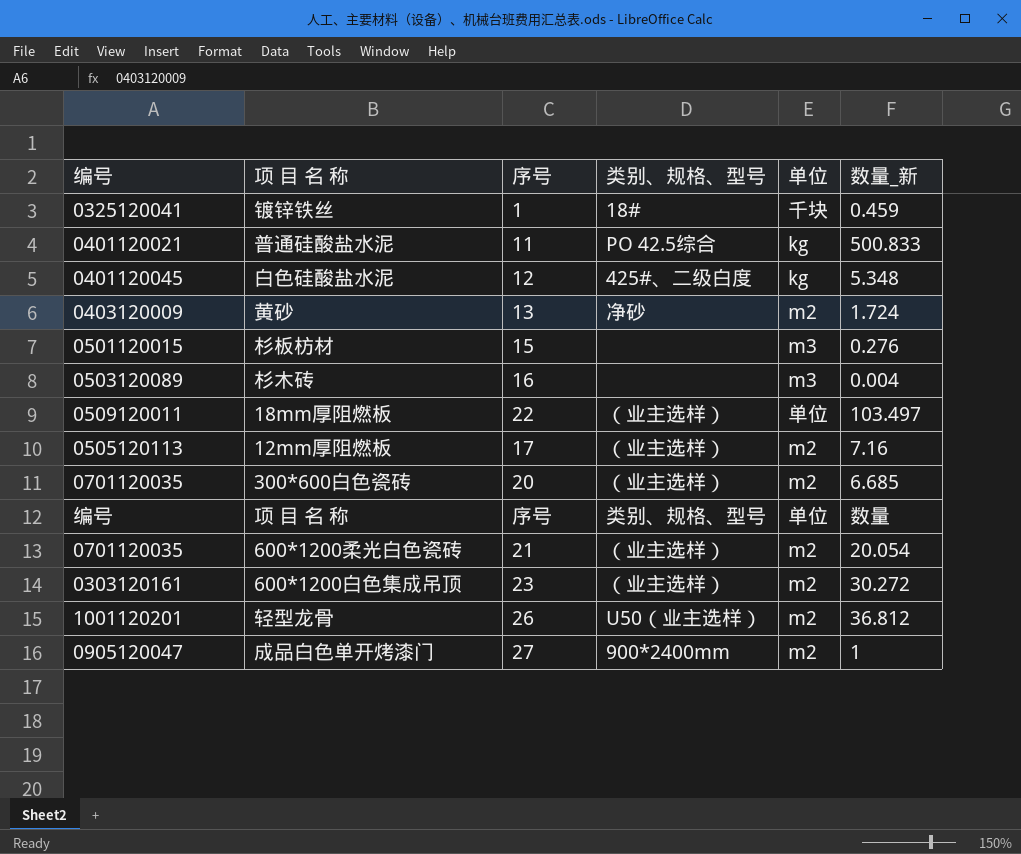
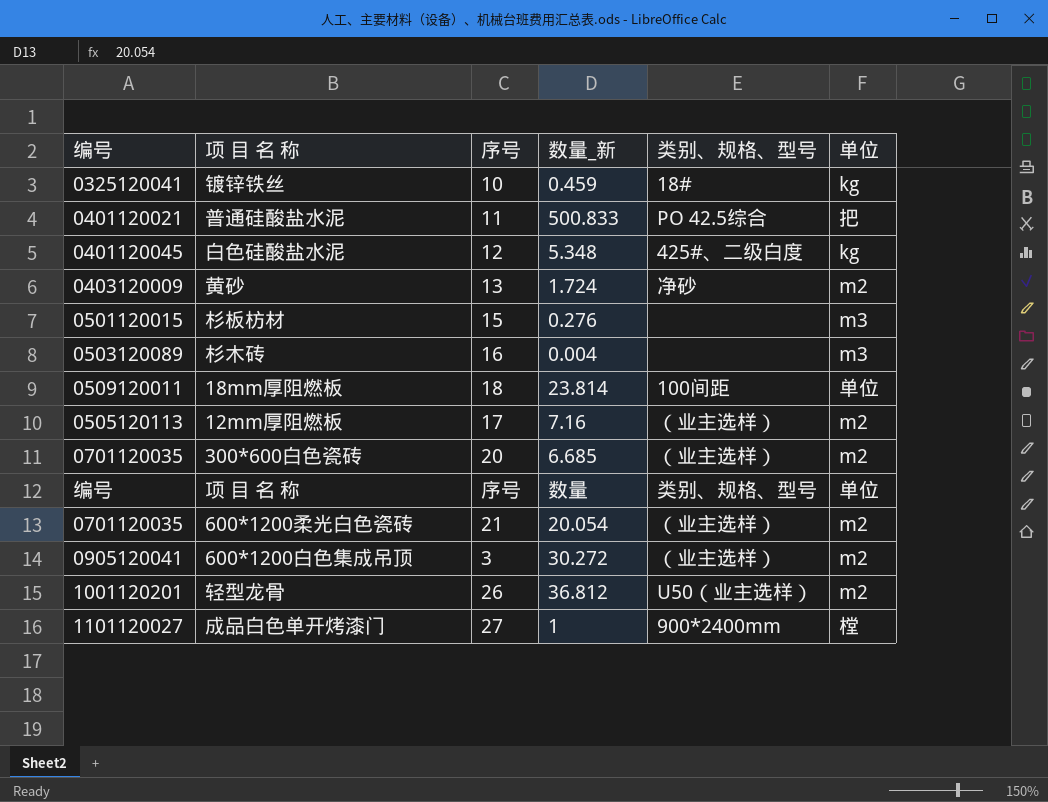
column 数量_新 | position: 6 -> 4
镀锌铁丝 | 序号: 1 -> 10
镀锌铁丝 | 单位: 千块 -> kg
普通硅酸盐水泥 | 单位: kg -> 把
18mm厚阻燃板 | 序号: 22 -> 18
18mm厚阻燃板 | 数量_新: 103.497 -> 23.814
18mm厚阻燃板 | 类别、规格、型号: （业主选样） -> 100间距
600*1200白色集成吊顶 | 编号: 0303120161 -> 0905120041
600*1200白色集成吊顶 | 序号: 23 -> 3
成品白色单开烤漆门 | 编号: 0905120047 -> 1101120027
成品白色单开烤漆门 | 单位: m2 -> 樘

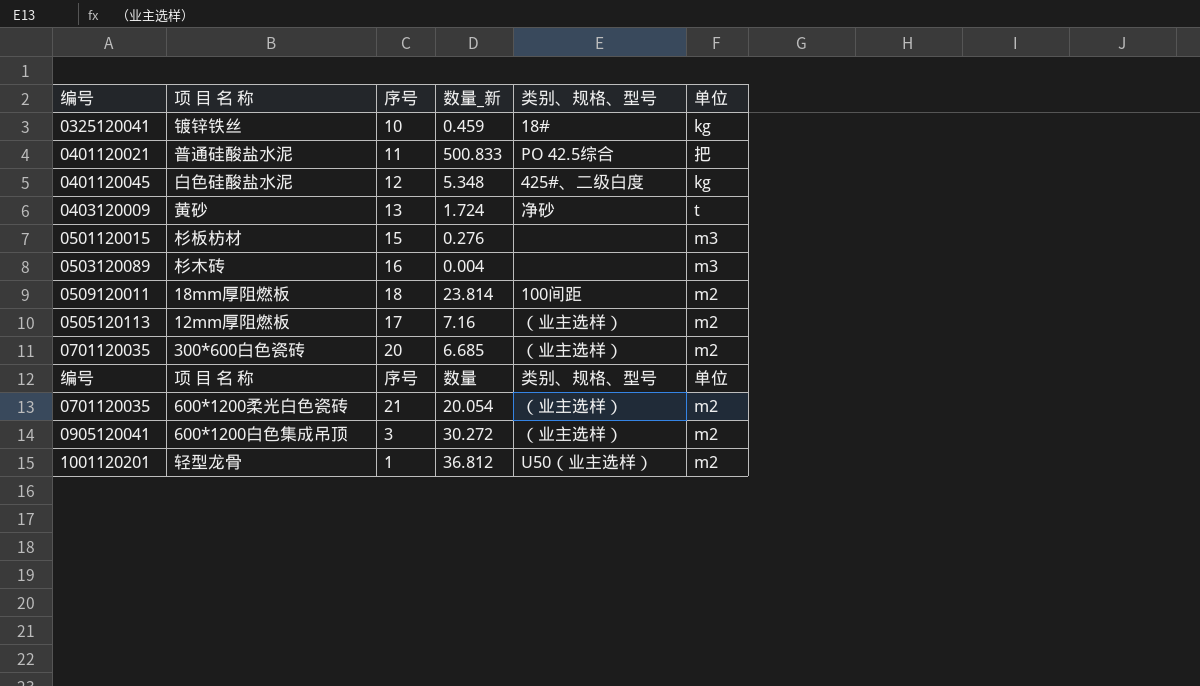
row 成品白色单开烤漆门: 1101120027 | 27 | 1 | 900*2400mm | 樘 -> none
黄砂 | 单位: m2 -> t
18mm厚阻燃板 | 单位: 单位 -> m2
轻型龙骨 | 序号: 26 -> 1

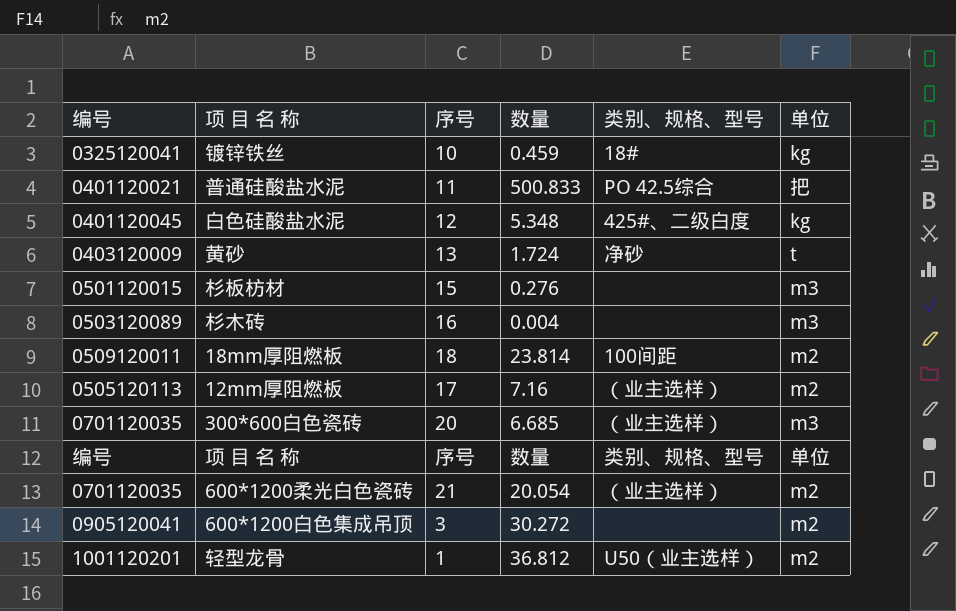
column name: 数量_新 -> 数量
300*600白色瓷砖 | 单位: m2 -> m3
600*1200白色集成吊顶 | 类别、规格、型号: （业主选样） -> none

